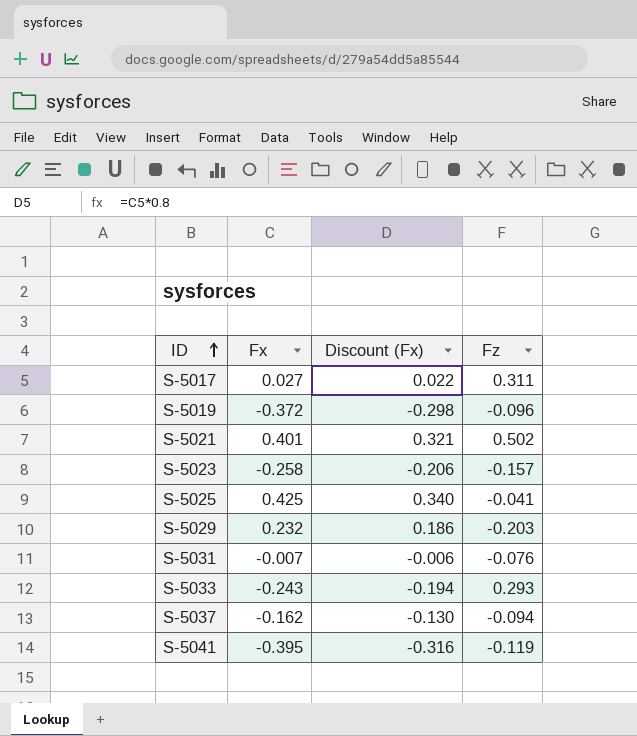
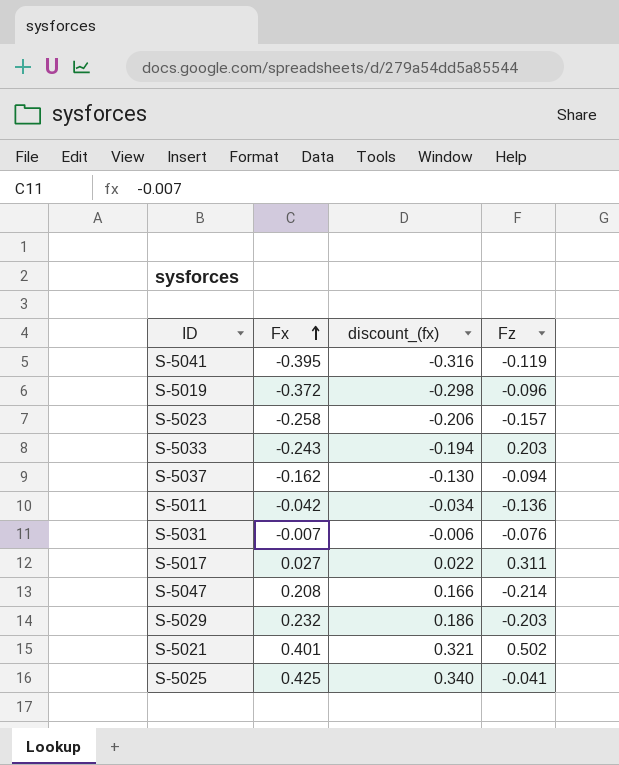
row order: ID ascending -> Fx ascending
column name: Discount (Fx) -> discount_(fx)
S-5033 | Fz: 0.293 -> 0.203
row S-5011: none -> -0.042 | -0.034 | -0.136
row S-5047: none -> 0.208 | 0.166 | -0.214

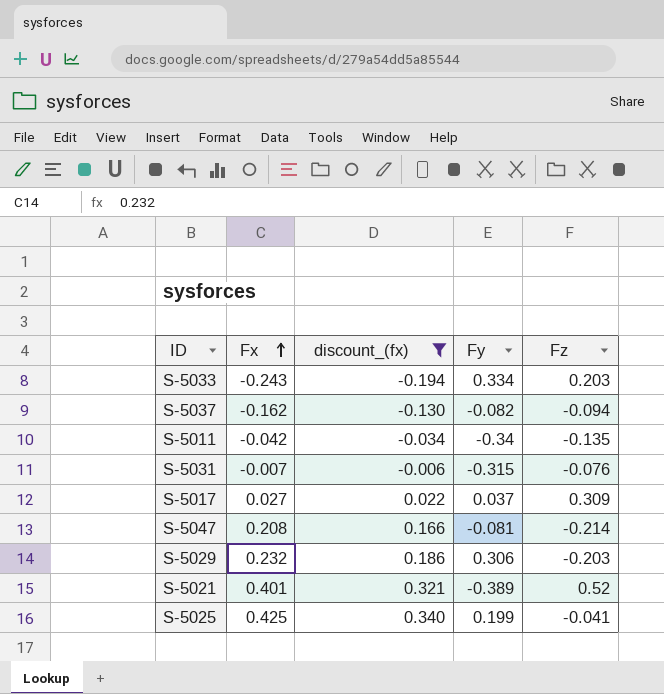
filter: none -> discount_(fx) >= -0.194
column Fy | position: none -> 4
S-5011 | Fz: -0.136 -> -0.135
S-5017 | Fz: 0.311 -> 0.309
S-5021 | Fz: 0.502 -> 0.52

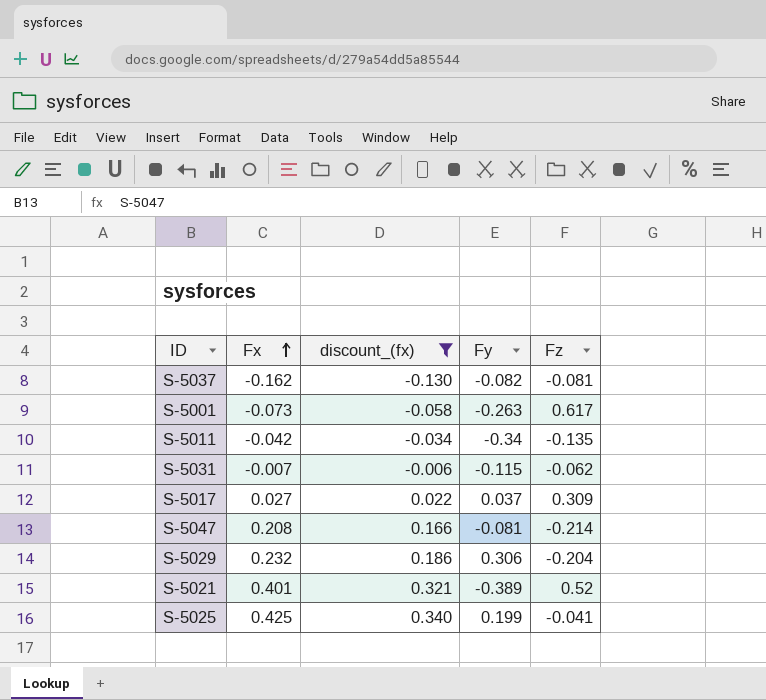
row S-5033: -0.243 | -0.194 | 0.334 | 0.203 -> none
S-5037 | Fz: -0.094 -> -0.081
row S-5001: none -> -0.073 | -0.058 | -0.263 | 0.617
S-5031 | Fy: -0.315 -> -0.115
S-5031 | Fz: -0.076 -> -0.062
S-5029 | Fz: -0.203 -> -0.204

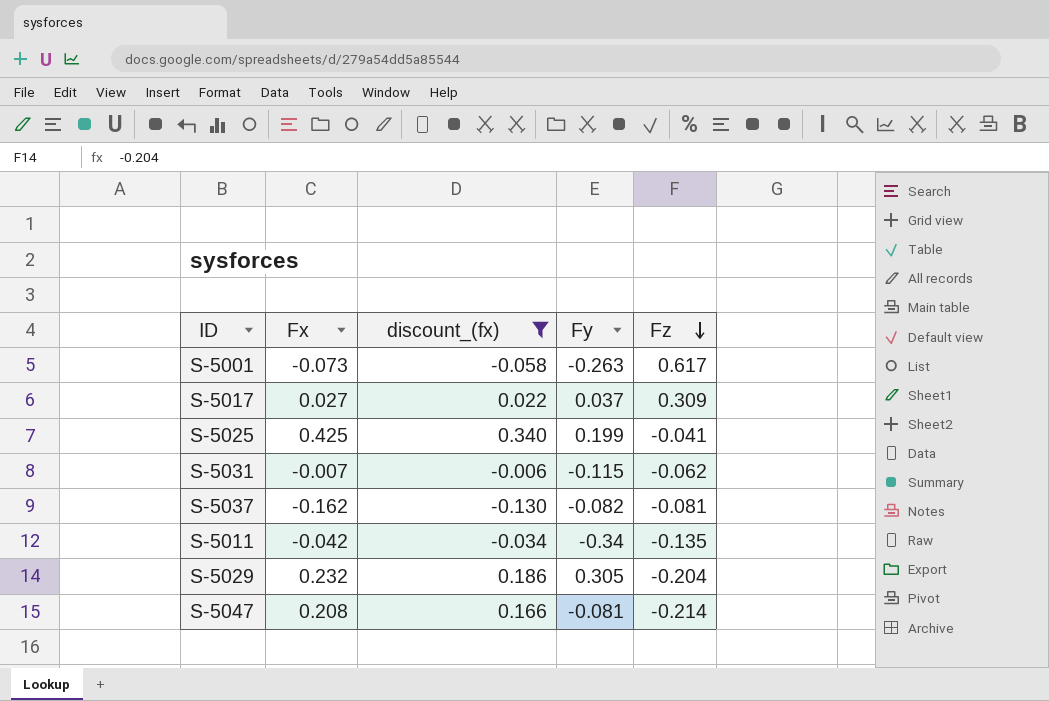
row order: Fx ascending -> Fz descending
row S-5021: 0.401 | 0.321 | -0.389 | 0.52 -> none
S-5029 | Fy: 0.306 -> 0.305

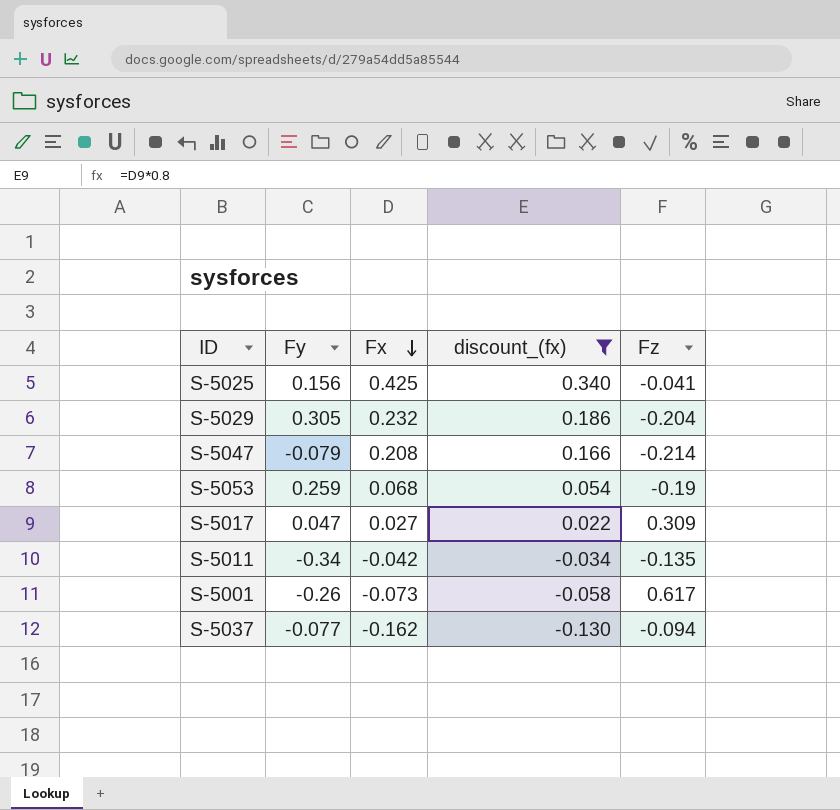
row order: Fz descending -> Fx descending
column Fy | position: 4 -> 2
row S-5031: -0.007 | -0.006 | -0.115 | -0.062 -> none
S-5025 | Fy: 0.199 -> 0.156
S-5047 | Fy: -0.081 -> -0.079
row S-5053: none -> 0.259 | 0.068 | 0.054 | -0.19
S-5017 | Fy: 0.037 -> 0.047
S-5001 | Fy: -0.263 -> -0.26
S-5037 | Fy: -0.082 -> -0.077
S-5037 | Fz: -0.081 -> -0.094

